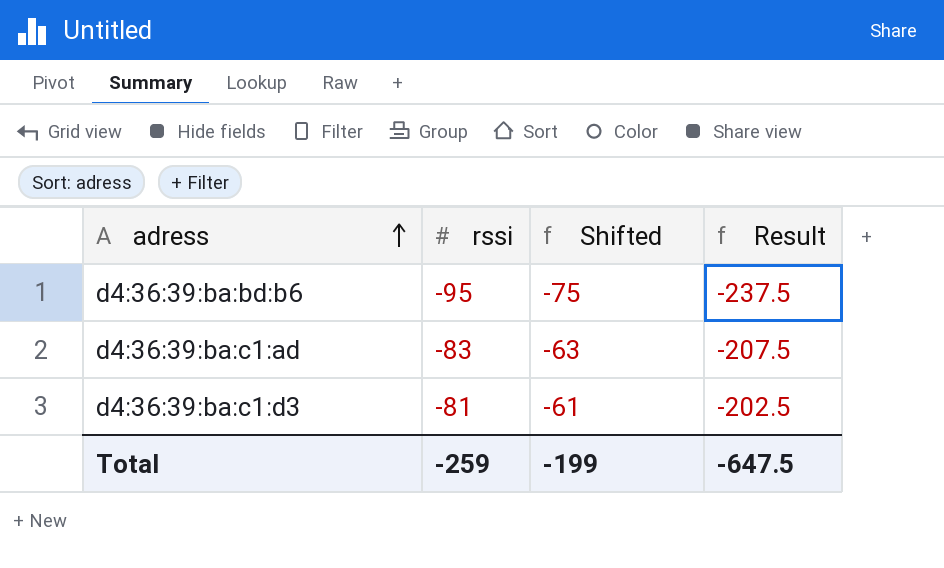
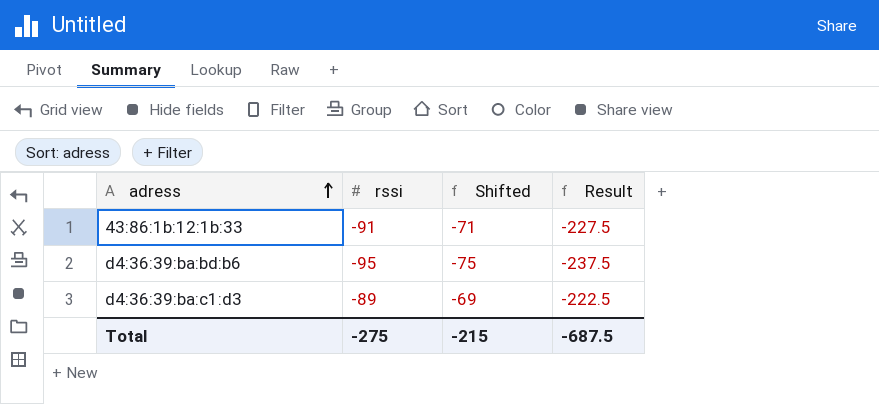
row d4:36:39:ba:c1:ad: -83 | -63 | -207.5 -> none
row 43:86:1b:12:1b:33: none -> -91 | -71 | -227.5
d4:36:39:ba:c1:d3 | rssi: -81 -> -89
d4:36:39:ba:c1:d3 | Shifted: -61 -> -69
d4:36:39:ba:c1:d3 | Result: -202.5 -> -222.5
Total | rssi: -259 -> -275
Total | Shifted: -199 -> -215
Total | Result: -647.5 -> -687.5

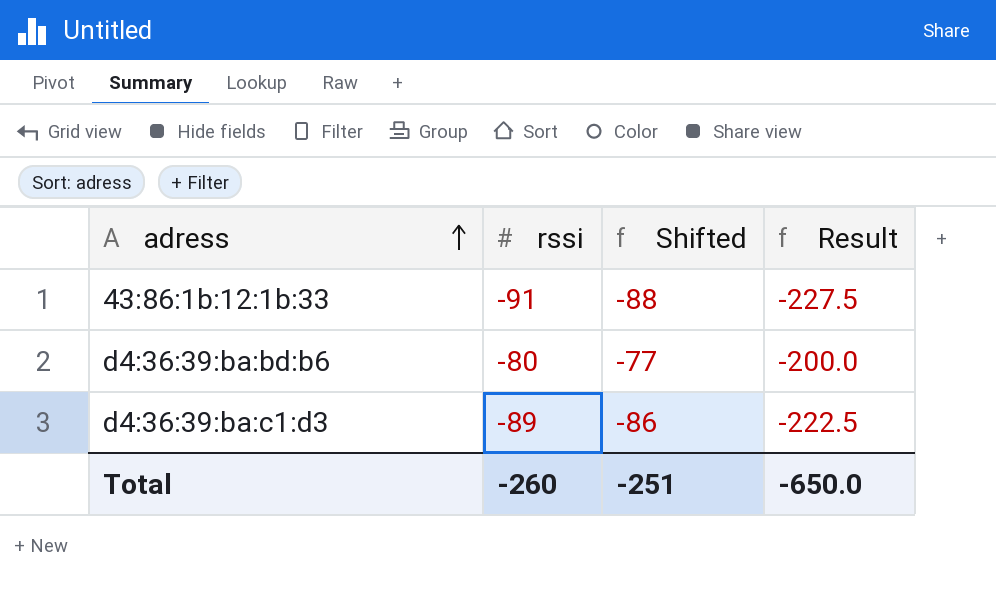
column Shifted | formula: [rssi] + 20 -> [rssi] + 3
d4:36:39:ba:bd:b6 | rssi: -95 -> -80
d4:36:39:ba:bd:b6 | Result: -237.5 -> -200.0
Total | rssi: -275 -> -260
Total | Shifted: -215 -> -251
Total | Result: -687.5 -> -650.0

